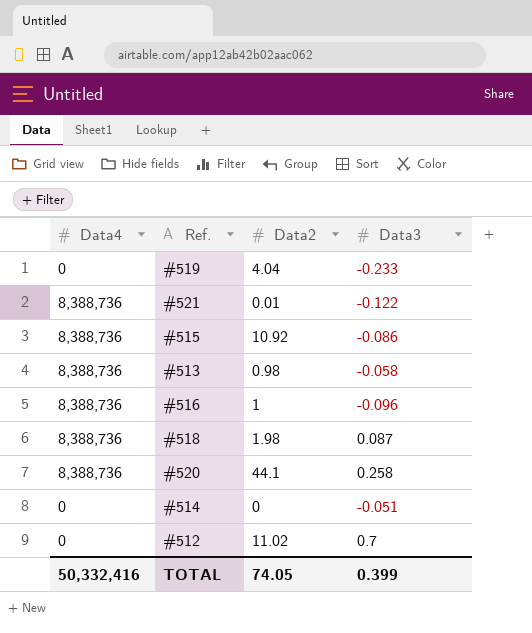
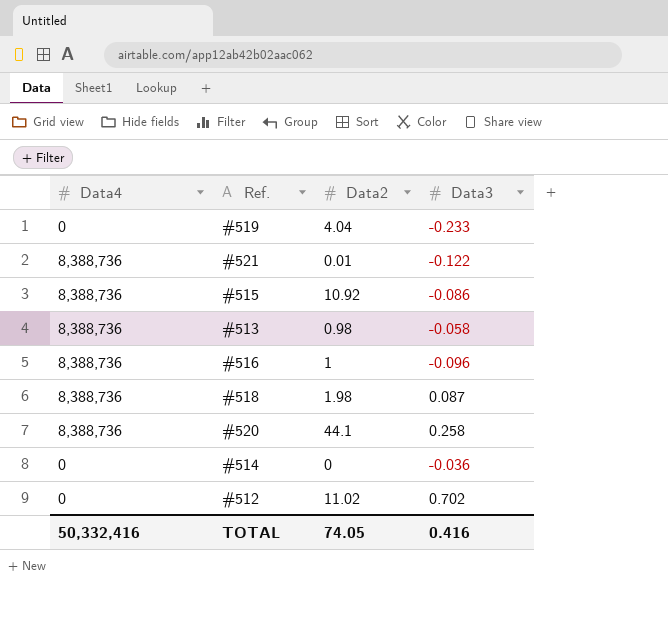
#514 | Data3: -0.051 -> -0.036
#512 | Data3: 0.7 -> 0.702
TOTAL | Data3: 0.399 -> 0.416

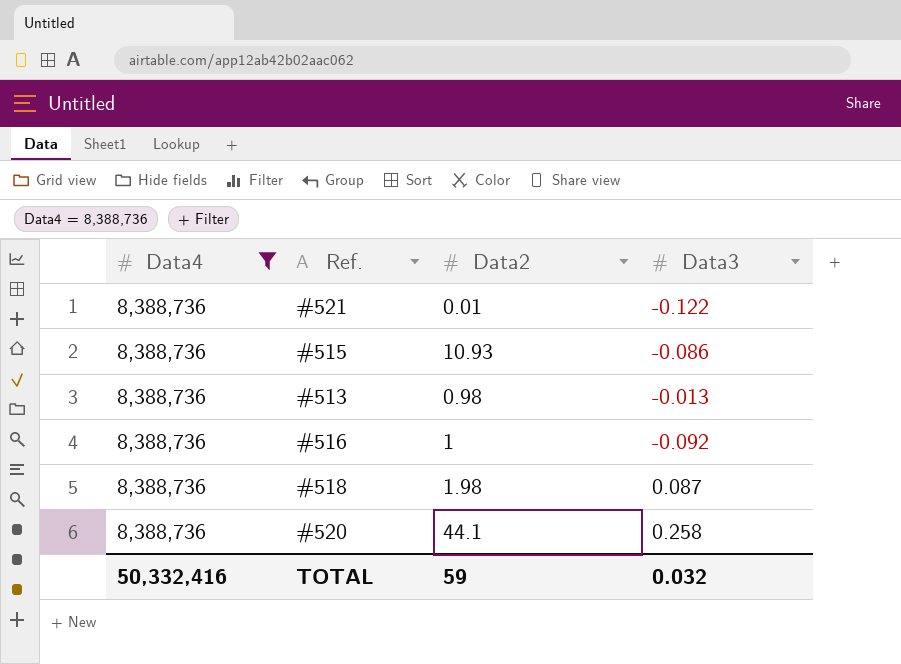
filter: none -> Data4 = 8,388,736
#515 | Data2: 10.92 -> 10.93
#513 | Data3: -0.058 -> -0.013
#516 | Data3: -0.096 -> -0.092
TOTAL | Data2: 74.05 -> 59
TOTAL | Data3: 0.416 -> 0.032

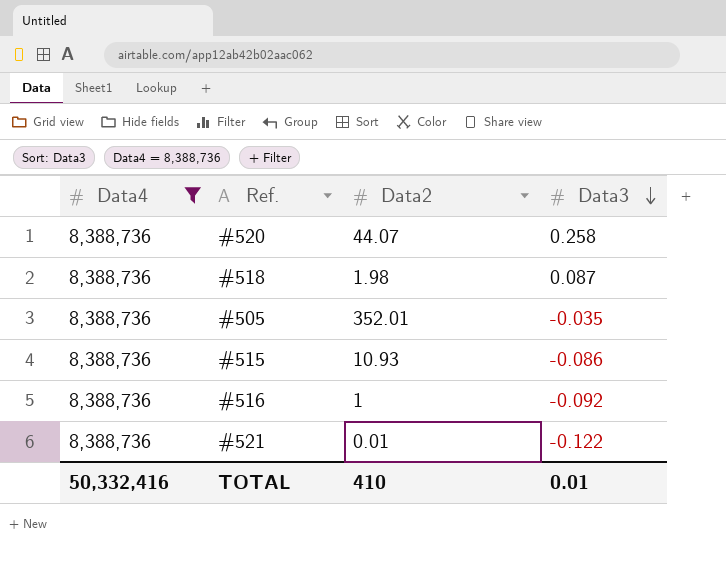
row order: none -> Data3 descending
row #513: 8,388,736 | 0.98 | -0.013 -> none
#520 | Data2: 44.1 -> 44.07
row #505: none -> 8,388,736 | 352.01 | -0.035
TOTAL | Data2: 59 -> 410
TOTAL | Data3: 0.032 -> 0.01

